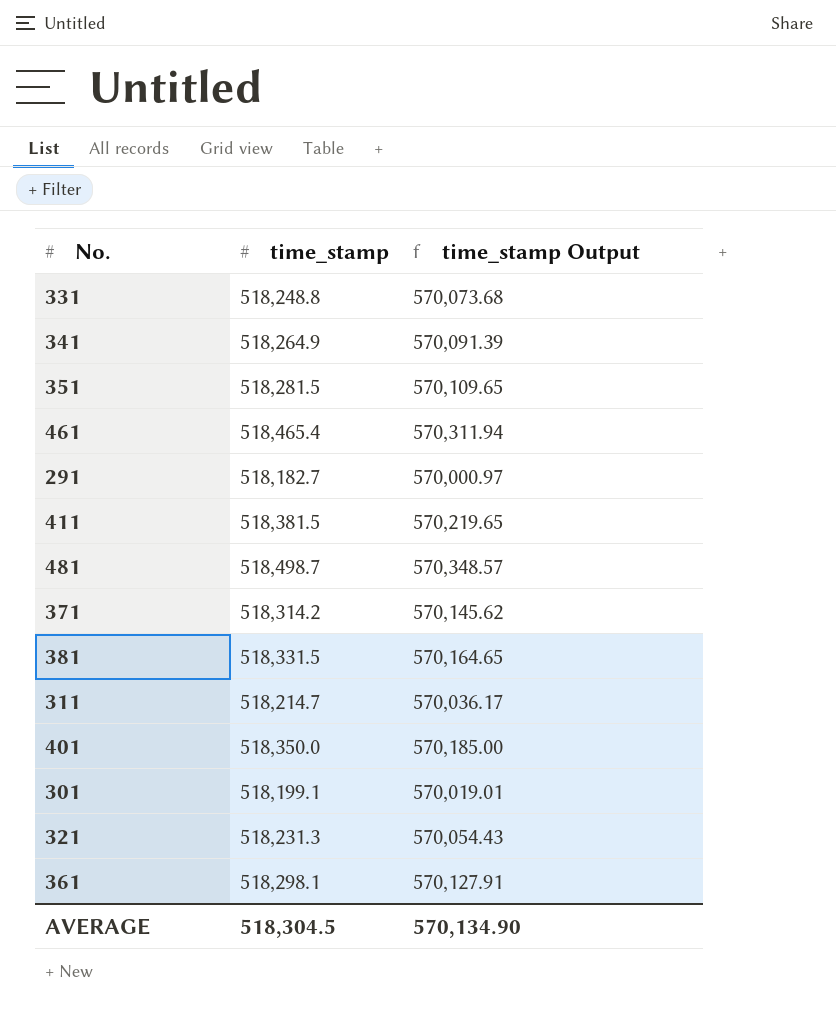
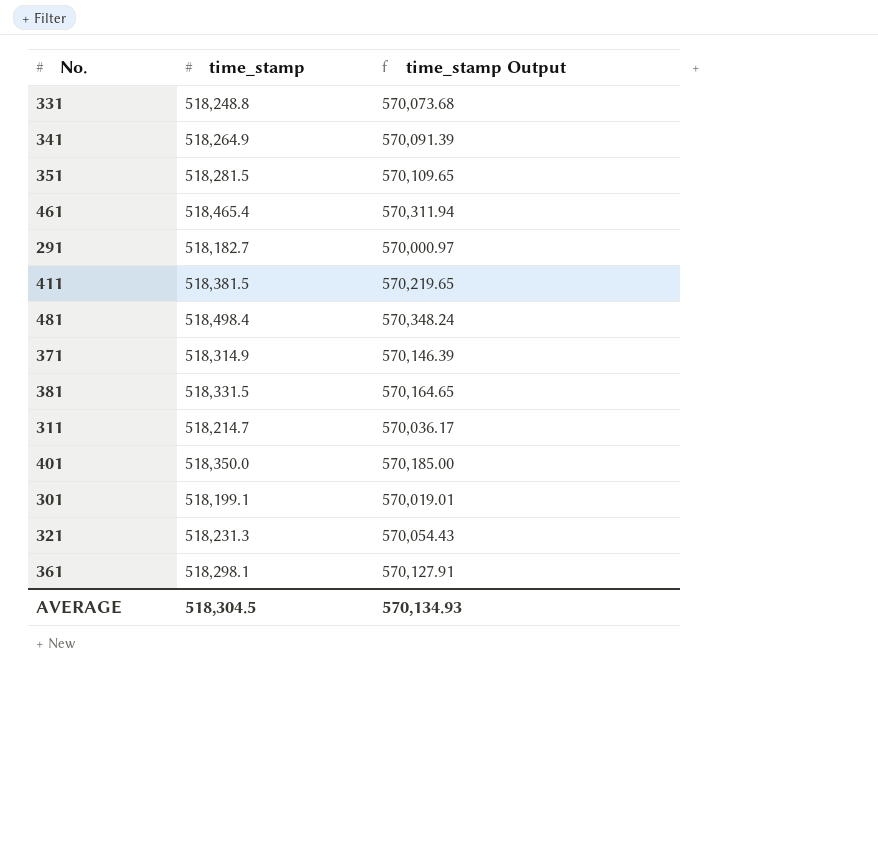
481 | time_stamp: 518,498.7 -> 518,498.4
481 | time_stamp Output: 570,348.57 -> 570,348.24
371 | time_stamp: 518,314.2 -> 518,314.9
371 | time_stamp Output: 570,145.62 -> 570,146.39
AVERAGE | time_stamp Output: 570,134.90 -> 570,134.93

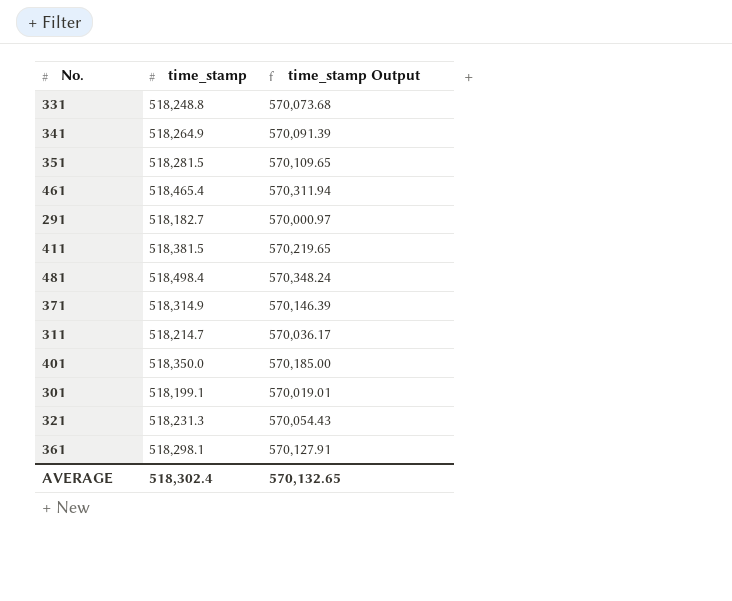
row 381: 518,331.5 | 570,164.65 -> none
AVERAGE | time_stamp: 518,304.5 -> 518,302.4
AVERAGE | time_stamp Output: 570,134.93 -> 570,132.65

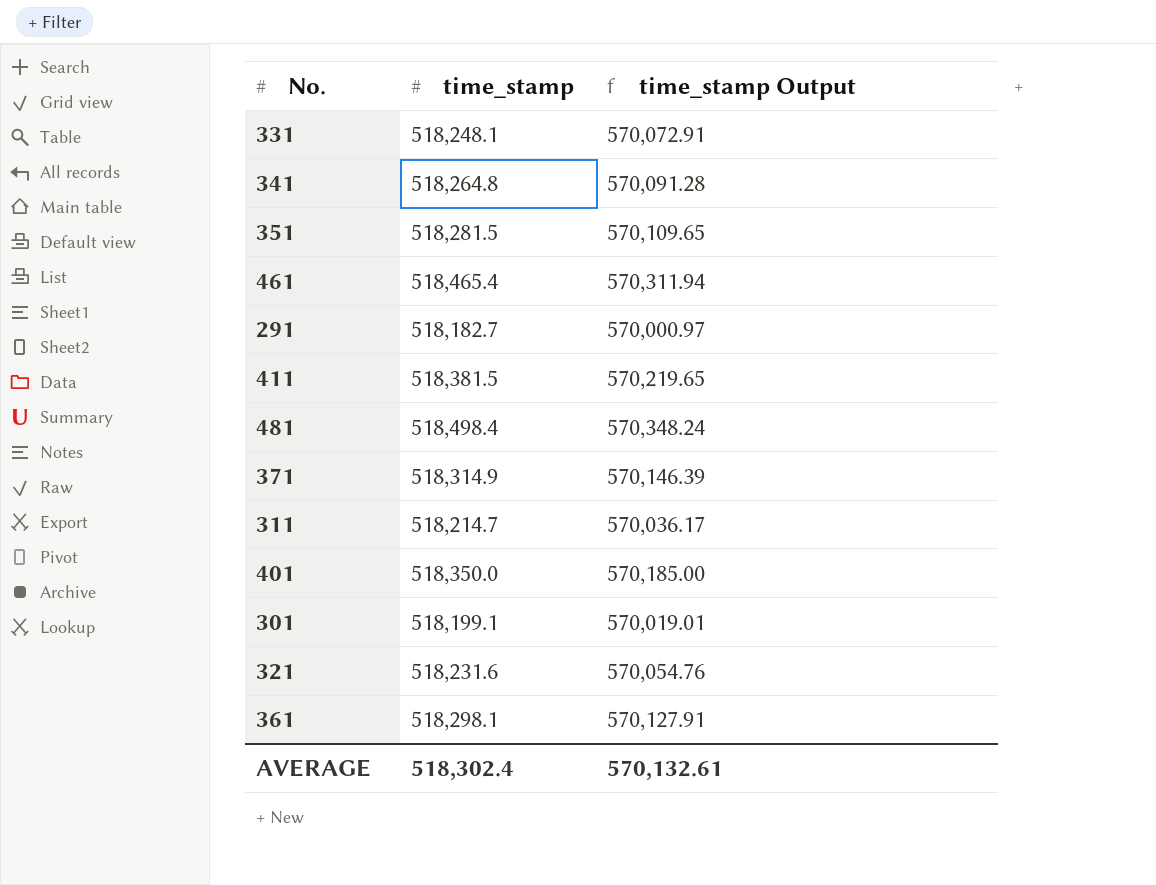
331 | time_stamp: 518,248.8 -> 518,248.1
331 | time_stamp Output: 570,073.68 -> 570,072.91
341 | time_stamp: 518,264.9 -> 518,264.8
341 | time_stamp Output: 570,091.39 -> 570,091.28
321 | time_stamp: 518,231.3 -> 518,231.6
321 | time_stamp Output: 570,054.43 -> 570,054.76
AVERAGE | time_stamp Output: 570,132.65 -> 570,132.61

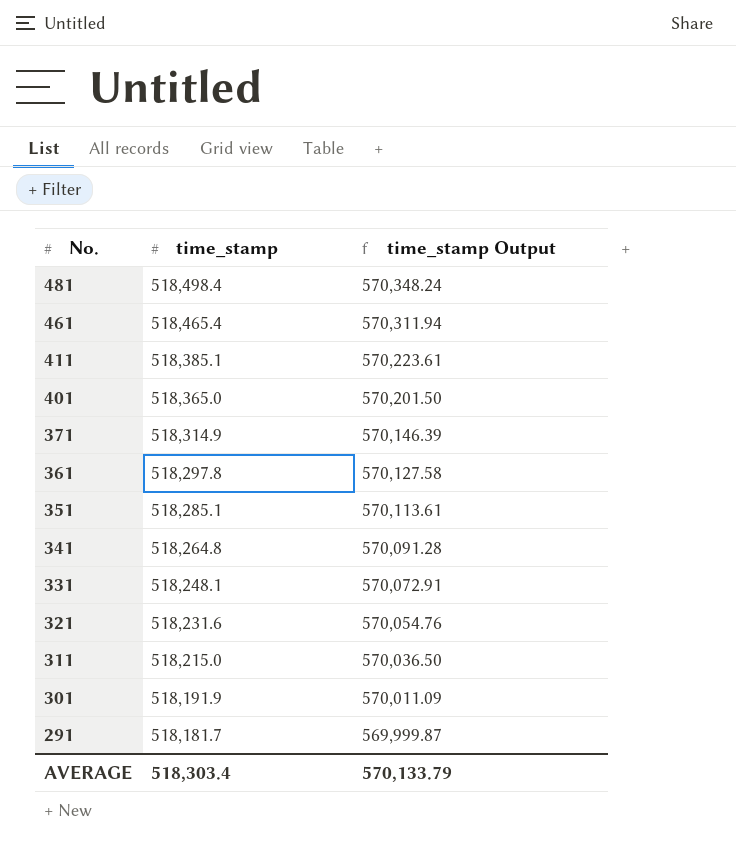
row order: none -> No. descending
411 | time_stamp: 518,381.5 -> 518,385.1
411 | time_stamp Output: 570,219.65 -> 570,223.61
401 | time_stamp: 518,350.0 -> 518,365.0
401 | time_stamp Output: 570,185.00 -> 570,201.50
361 | time_stamp: 518,298.1 -> 518,297.8
361 | time_stamp Output: 570,127.91 -> 570,127.58
351 | time_stamp: 518,281.5 -> 518,285.1
351 | time_stamp Output: 570,109.65 -> 570,113.61
311 | time_stamp: 518,214.7 -> 518,215.0
311 | time_stamp Output: 570,036.17 -> 570,036.50
301 | time_stamp: 518,199.1 -> 518,191.9
301 | time_stamp Output: 570,019.01 -> 570,011.09
291 | time_stamp: 518,182.7 -> 518,181.7
291 | time_stamp Output: 570,000.97 -> 569,999.87
AVERAGE | time_stamp: 518,302.4 -> 518,303.4
AVERAGE | time_stamp Output: 570,132.61 -> 570,133.79

